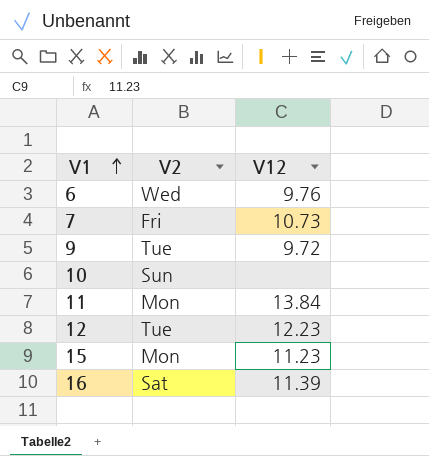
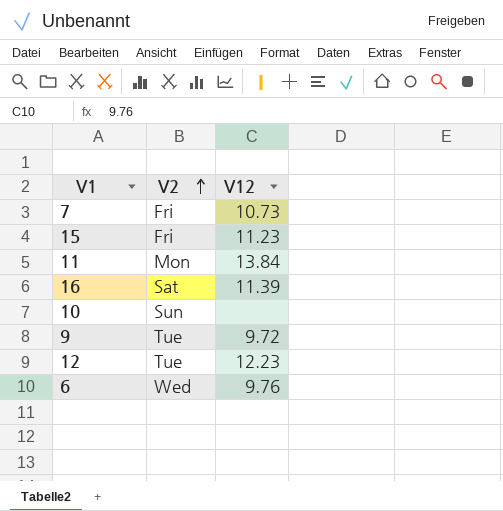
row order: V1 ascending -> V2 ascending
15 | V2: Mon -> Fri

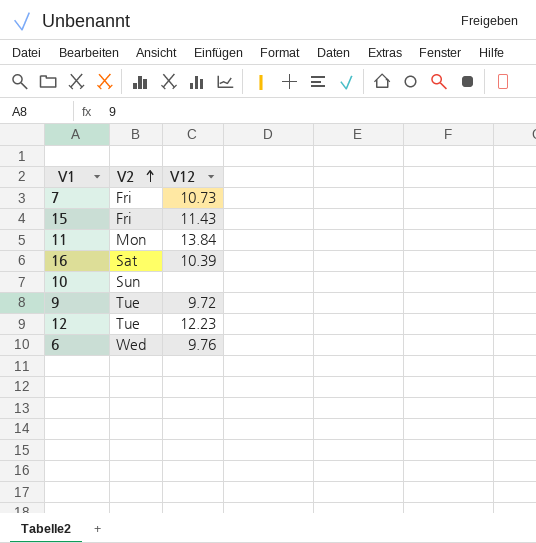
15 | V12: 11.23 -> 11.43
16 | V12: 11.39 -> 10.39

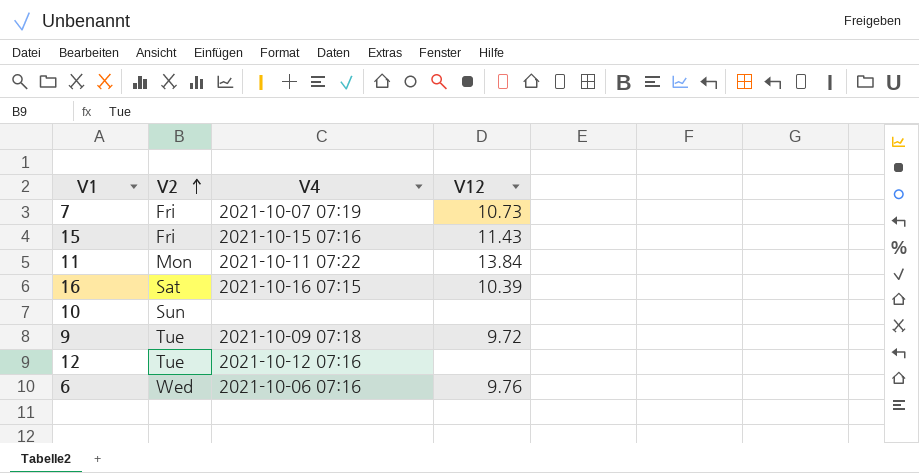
column V4 | position: none -> 3
12 | V12: 12.23 -> none

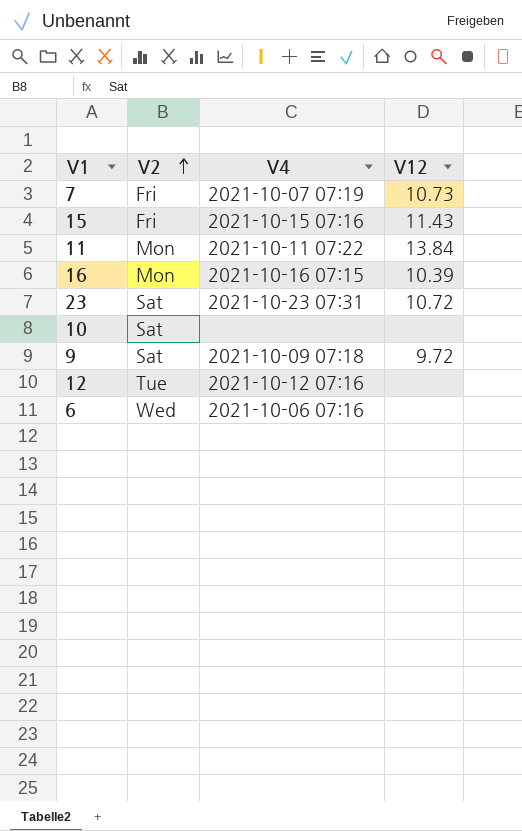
16 | V2: Sat -> Mon
row 23: none -> Sat | 2021-10-23 07:31 | 10.72
10 | V2: Sun -> Sat
9 | V2: Tue -> Sat
6 | V12: 9.76 -> none

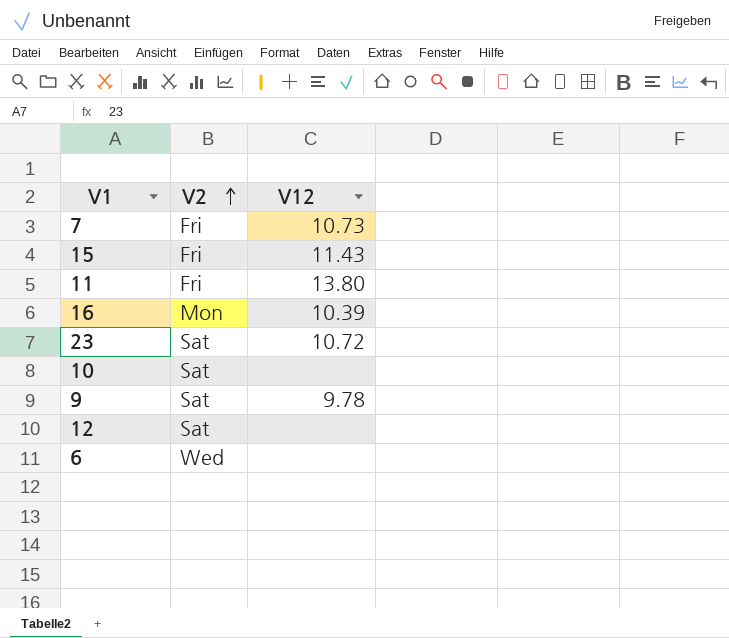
column V4 | position: 3 -> none
11 | V2: Mon -> Fri
11 | V12: 13.84 -> 13.80
9 | V12: 9.72 -> 9.78
12 | V2: Tue -> Sat

